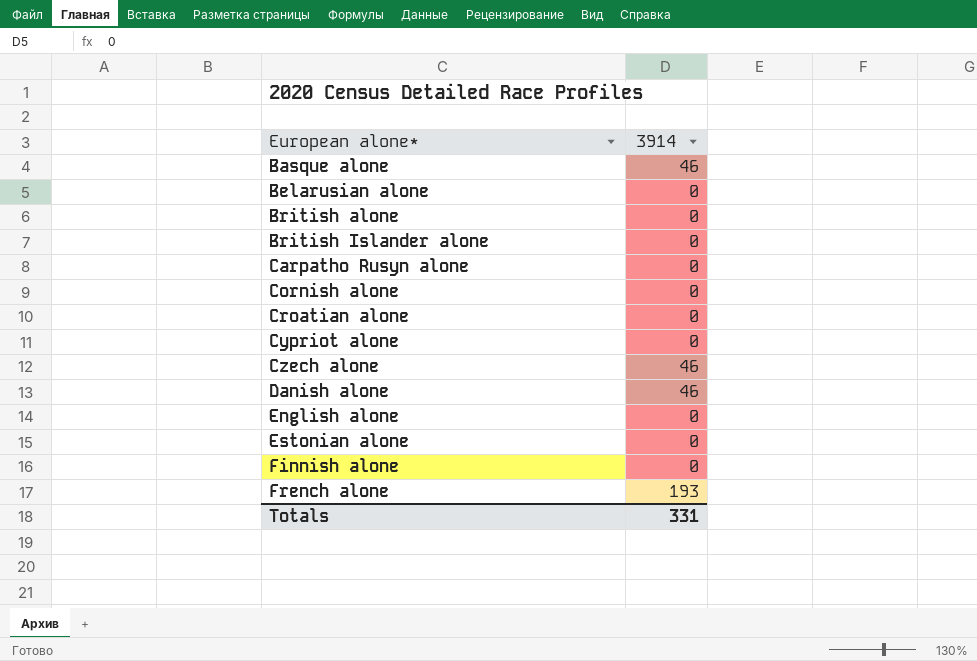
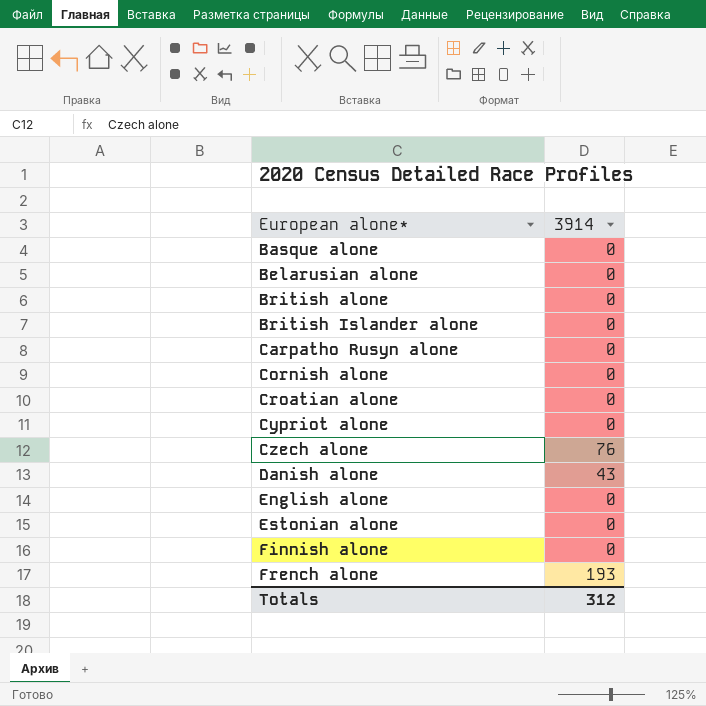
Basque alone | 3914: 46 -> 0
Czech alone | 3914: 46 -> 76
Danish alone | 3914: 46 -> 43
Totals | 3914: 331 -> 312

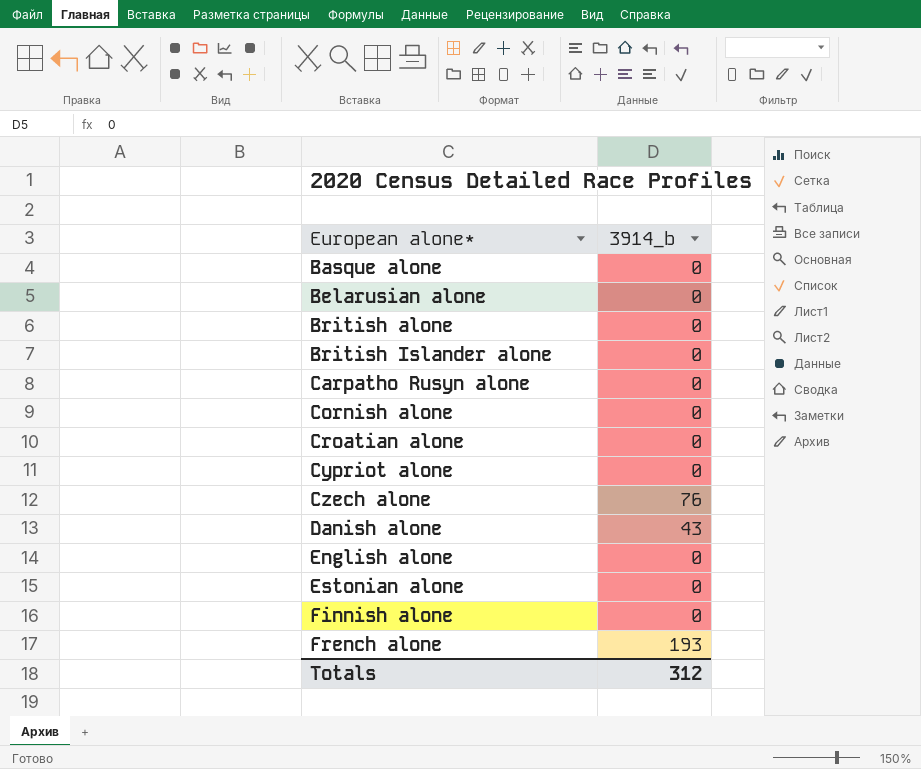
column name: 3914 -> 3914_b

